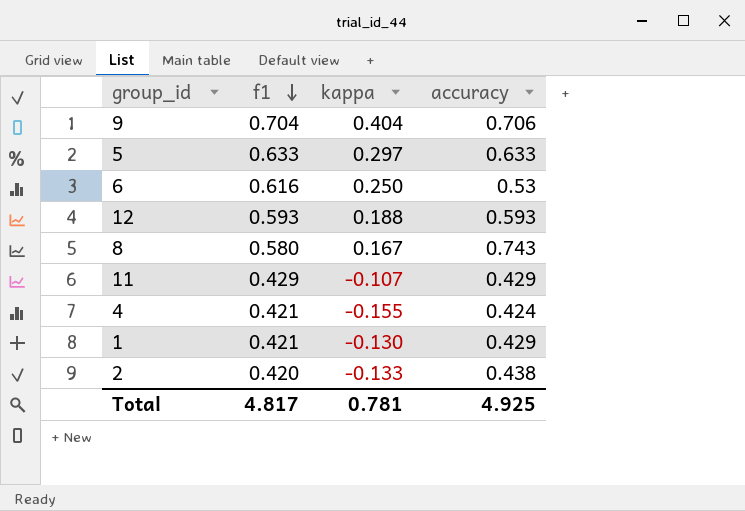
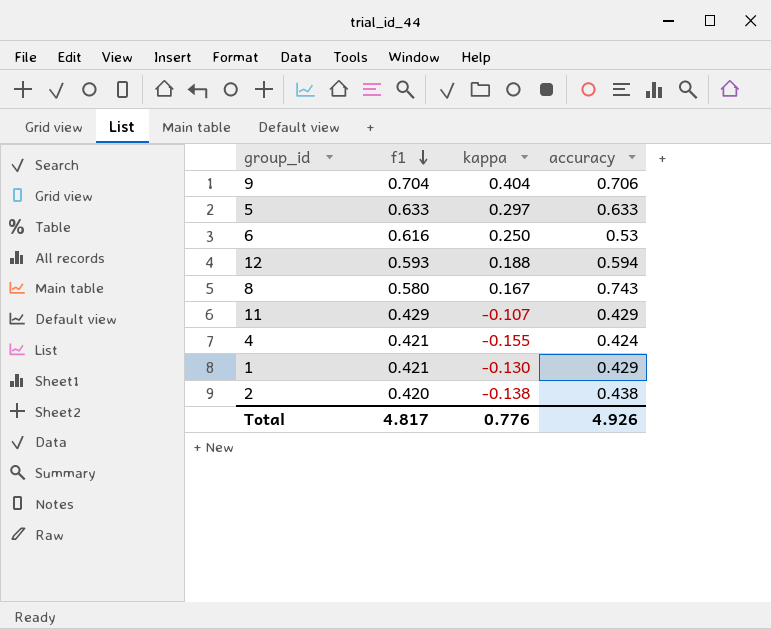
12 | accuracy: 0.593 -> 0.594
2 | kappa: -0.133 -> -0.138
Total | kappa: 0.781 -> 0.776
Total | accuracy: 4.925 -> 4.926

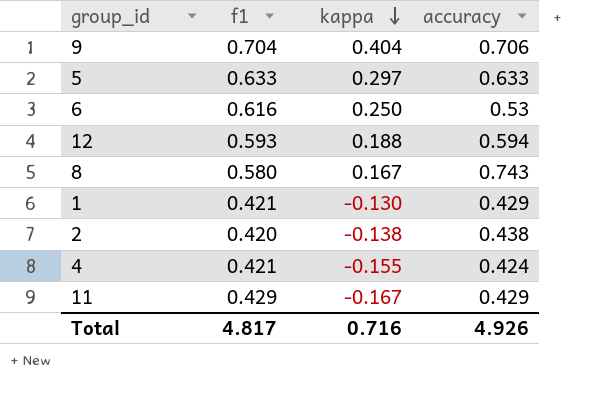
row order: f1 descending -> kappa descending
11 | kappa: -0.107 -> -0.167
Total | kappa: 0.776 -> 0.716

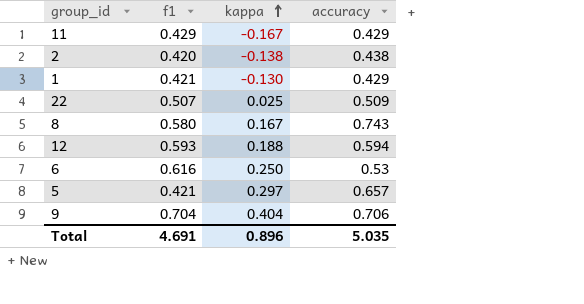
row order: kappa descending -> kappa ascending
row 4: 0.421 | -0.155 | 0.424 -> none
row 22: none -> 0.507 | 0.025 | 0.509
5 | f1: 0.633 -> 0.421
5 | accuracy: 0.633 -> 0.657
Total | f1: 4.817 -> 4.691
Total | kappa: 0.716 -> 0.896
Total | accuracy: 4.926 -> 5.035

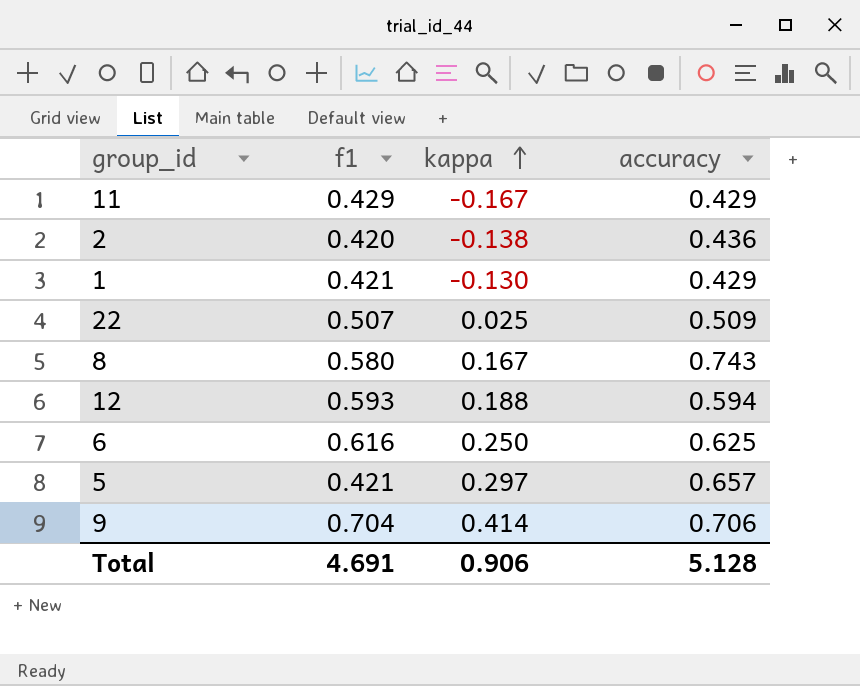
2 | accuracy: 0.438 -> 0.436
6 | accuracy: 0.53 -> 0.625
9 | kappa: 0.404 -> 0.414
Total | kappa: 0.896 -> 0.906
Total | accuracy: 5.035 -> 5.128

